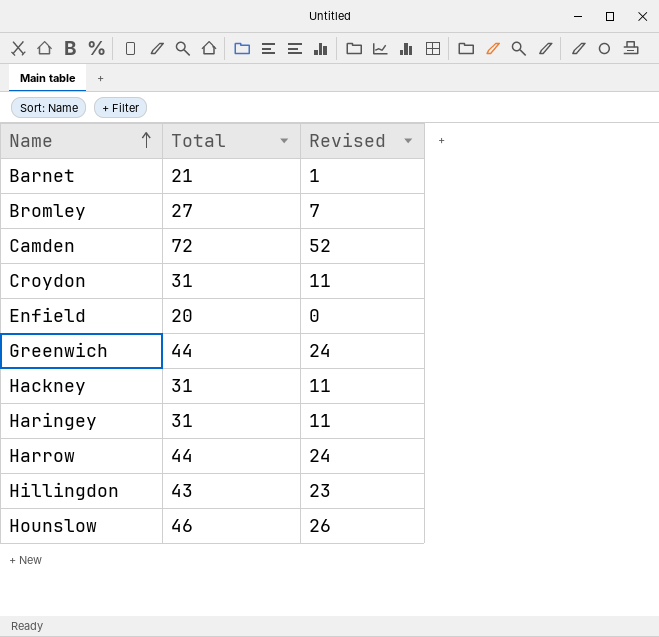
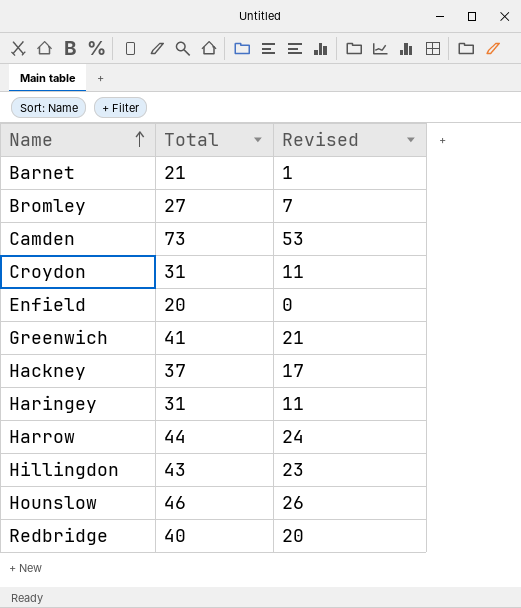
Camden | Total: 72 -> 73
Camden | Revised: 52 -> 53
Greenwich | Total: 44 -> 41
Greenwich | Revised: 24 -> 21
Hackney | Total: 31 -> 37
Hackney | Revised: 11 -> 17
row Redbridge: none -> 40 | 20

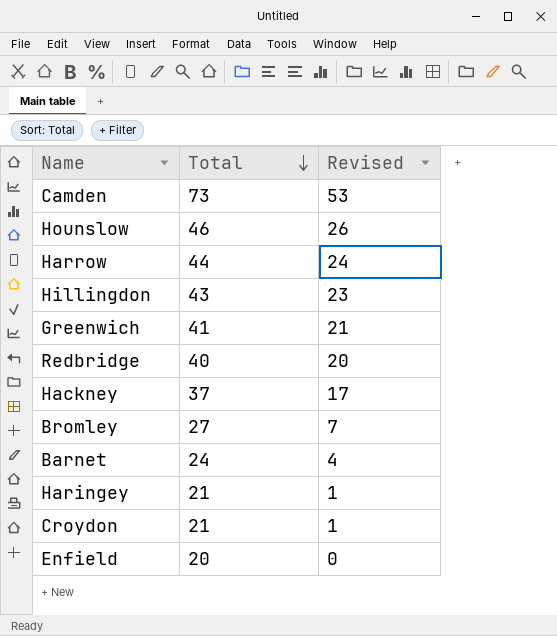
row order: Name ascending -> Total descending
Barnet | Total: 21 -> 24
Barnet | Revised: 1 -> 4
Haringey | Total: 31 -> 21
Haringey | Revised: 11 -> 1
Croydon | Total: 31 -> 21
Croydon | Revised: 11 -> 1

